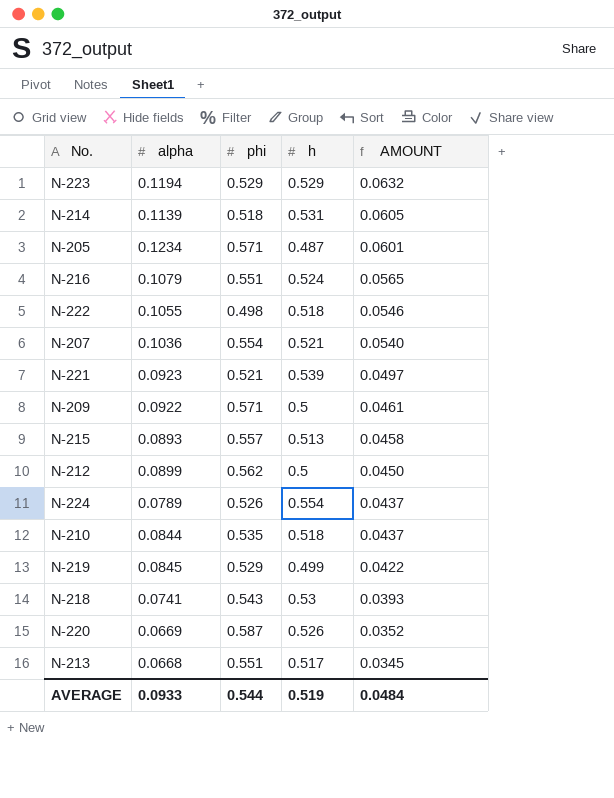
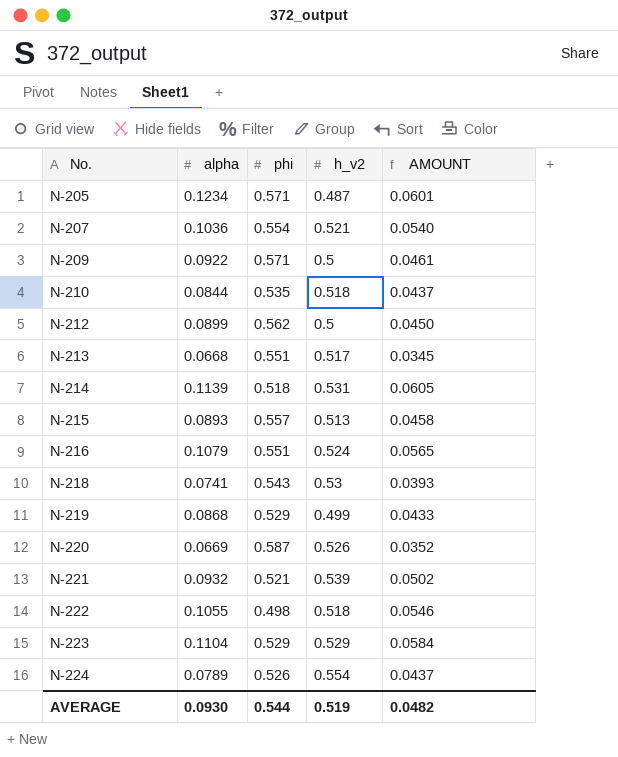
row order: AMOUNT descending -> No. ascending
column name: h -> h_v2
N-219 | alpha: 0.0845 -> 0.0868
N-219 | AMOUNT: 0.0422 -> 0.0433
N-221 | alpha: 0.0923 -> 0.0932
N-221 | AMOUNT: 0.0497 -> 0.0502
N-223 | alpha: 0.1194 -> 0.1104
N-223 | AMOUNT: 0.0632 -> 0.0584
AVERAGE | alpha: 0.0933 -> 0.0930
AVERAGE | AMOUNT: 0.0484 -> 0.0482

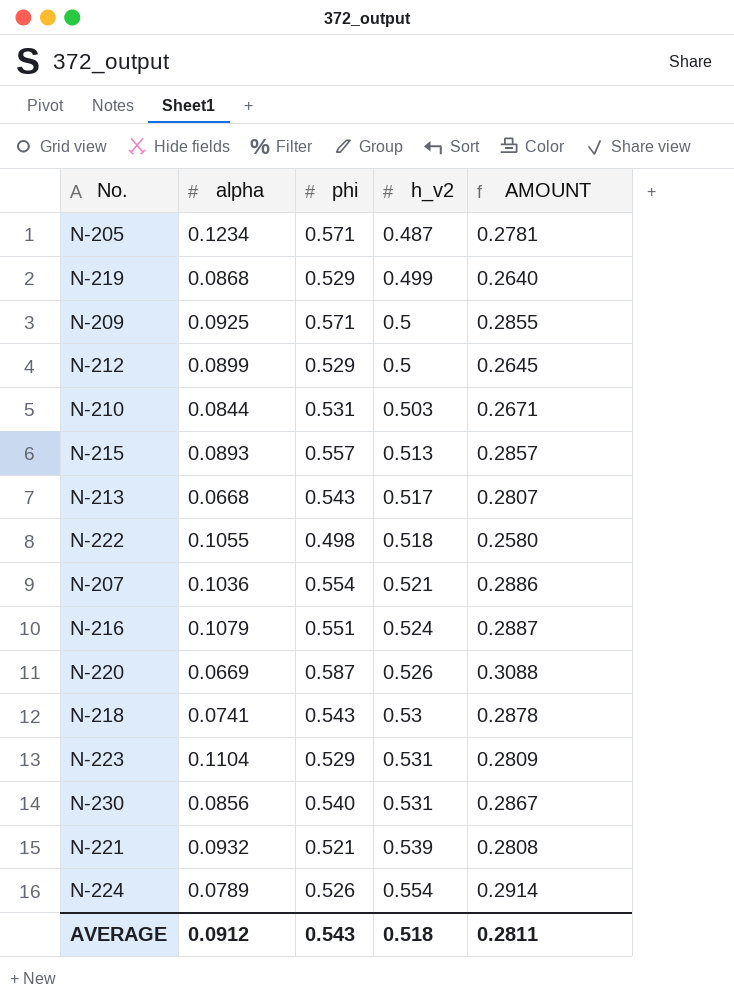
row order: No. ascending -> h_v2 ascending
column AMOUNT | formula: [alpha] * [h_v2] -> [phi] * [h_v2]
row N-214: 0.1139 | 0.518 | 0.531 | 0.0605 -> none
N-209 | alpha: 0.0922 -> 0.0925
N-212 | phi: 0.562 -> 0.529
N-210 | phi: 0.535 -> 0.531
N-210 | h_v2: 0.518 -> 0.503
N-213 | phi: 0.551 -> 0.543
N-223 | h_v2: 0.529 -> 0.531
row N-230: none -> 0.0856 | 0.540 | 0.531 | 0.2867
AVERAGE | alpha: 0.0930 -> 0.0912
AVERAGE | phi: 0.544 -> 0.543
AVERAGE | h_v2: 0.519 -> 0.518
AVERAGE | AMOUNT: 0.0482 -> 0.2811

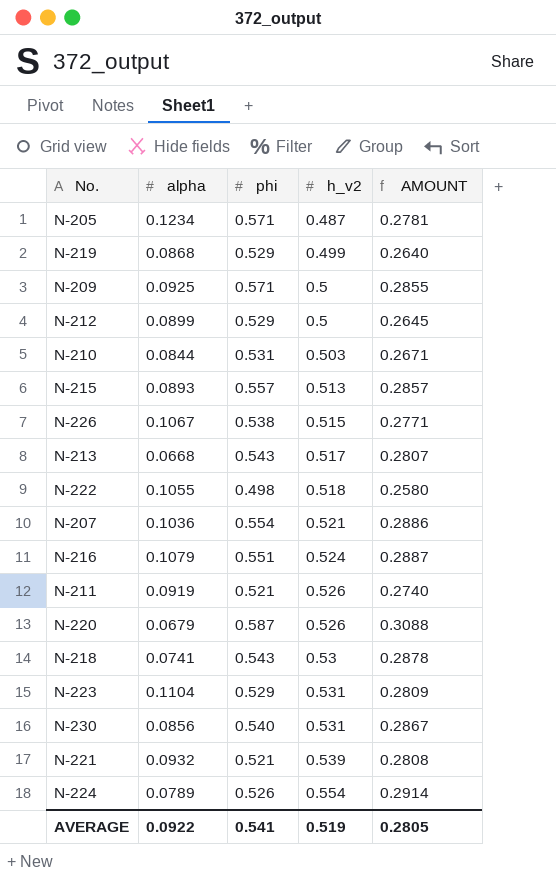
row N-226: none -> 0.1067 | 0.538 | 0.515 | 0.2771
row N-211: none -> 0.0919 | 0.521 | 0.526 | 0.2740
N-220 | alpha: 0.0669 -> 0.0679
AVERAGE | alpha: 0.0912 -> 0.0922
AVERAGE | phi: 0.543 -> 0.541
AVERAGE | h_v2: 0.518 -> 0.519
AVERAGE | AMOUNT: 0.2811 -> 0.2805

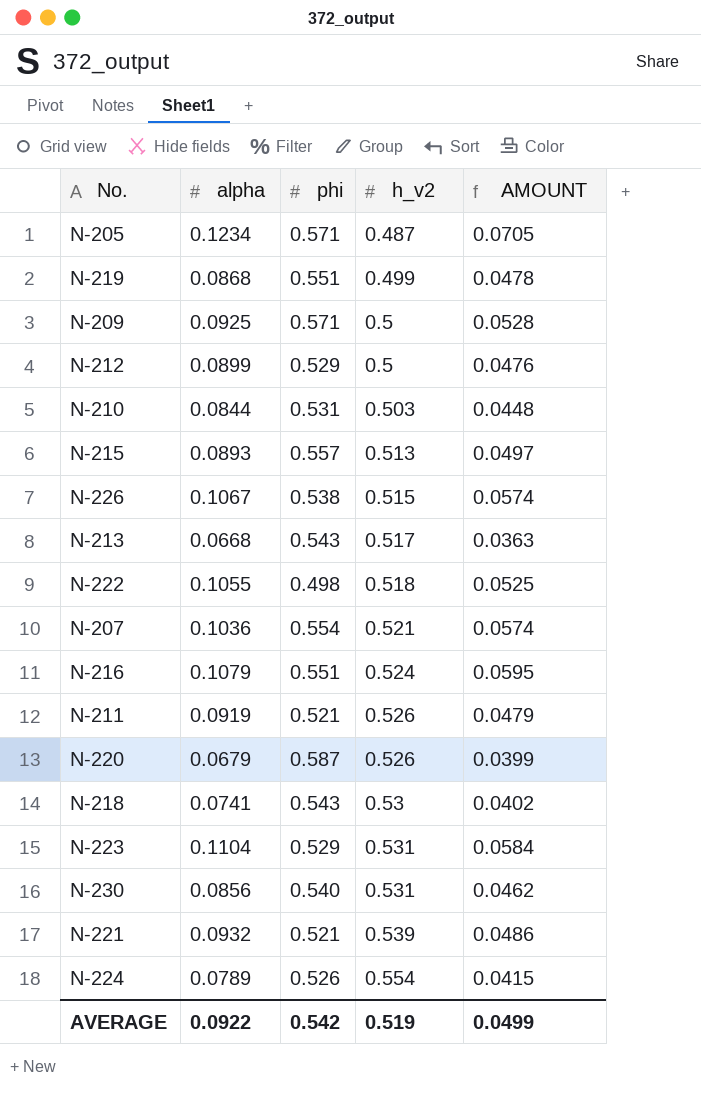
column AMOUNT | formula: [phi] * [h_v2] -> [alpha] * [phi]
N-219 | phi: 0.529 -> 0.551
AVERAGE | phi: 0.541 -> 0.542
AVERAGE | AMOUNT: 0.2805 -> 0.0499

